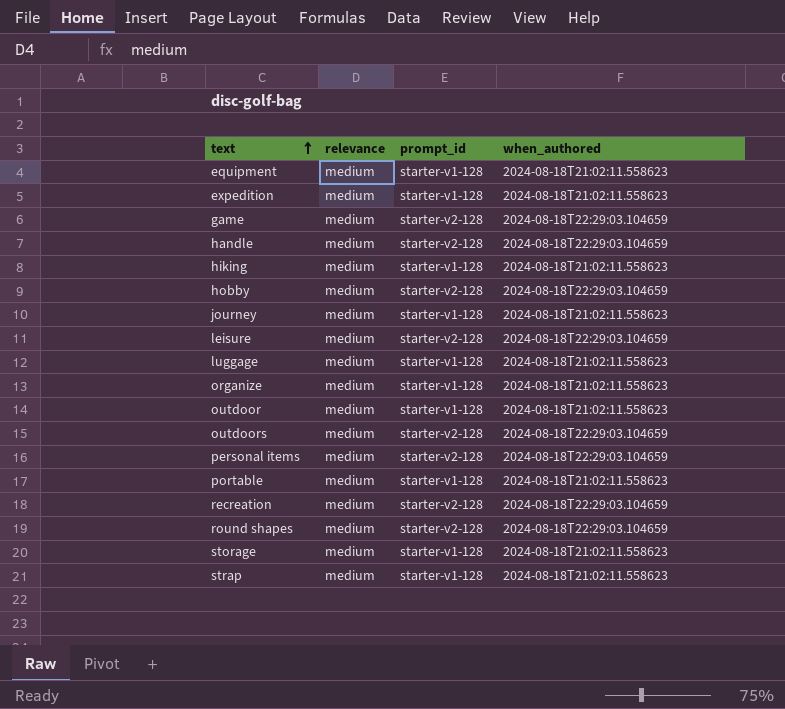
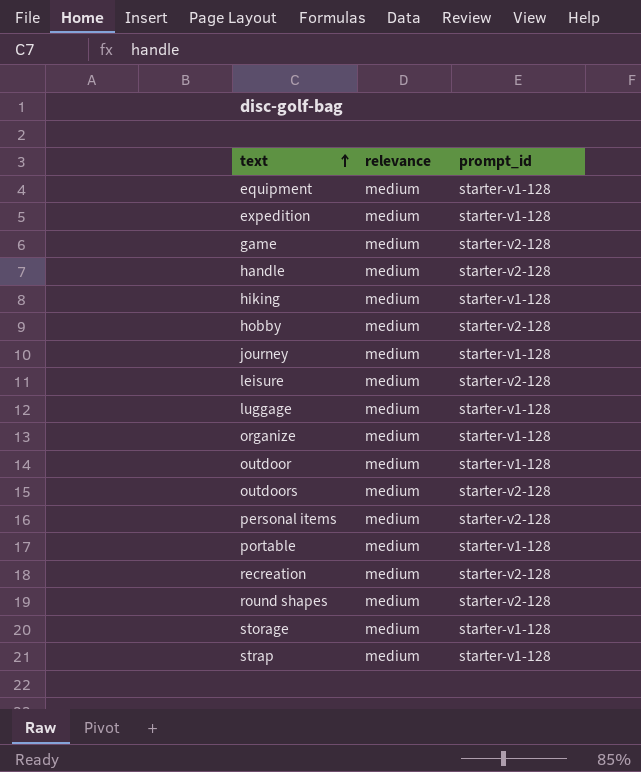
column when_authored | position: 4 -> none

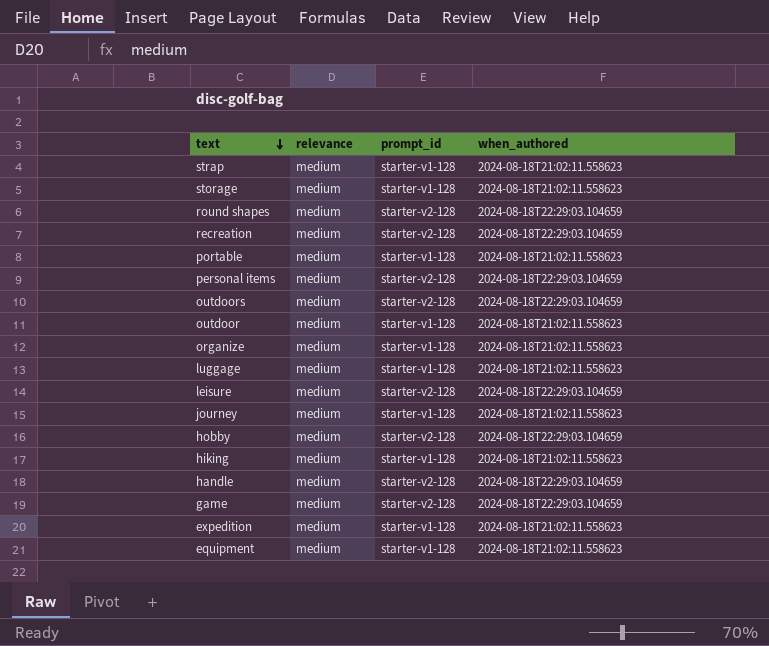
row order: text ascending -> text descending
column when_authored | position: none -> 4

